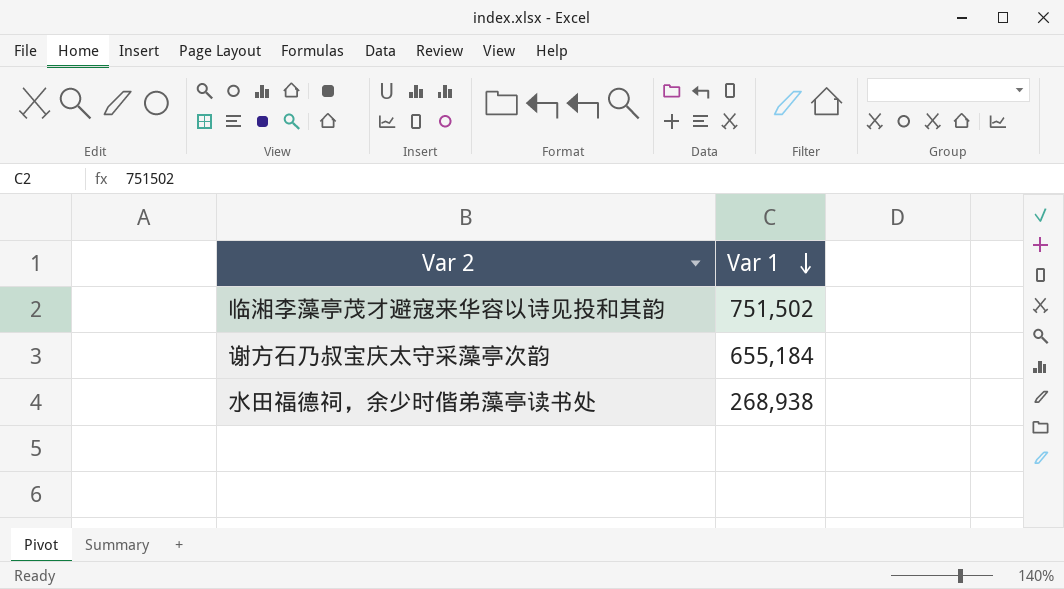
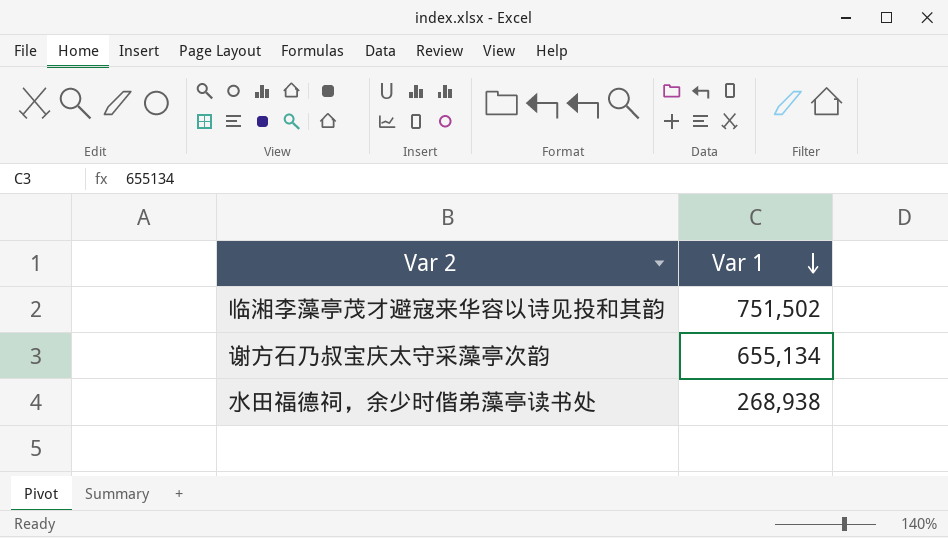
谢方石乃叔宝庆太守采藻亭次韵 | Var 1: 655,184 -> 655,134

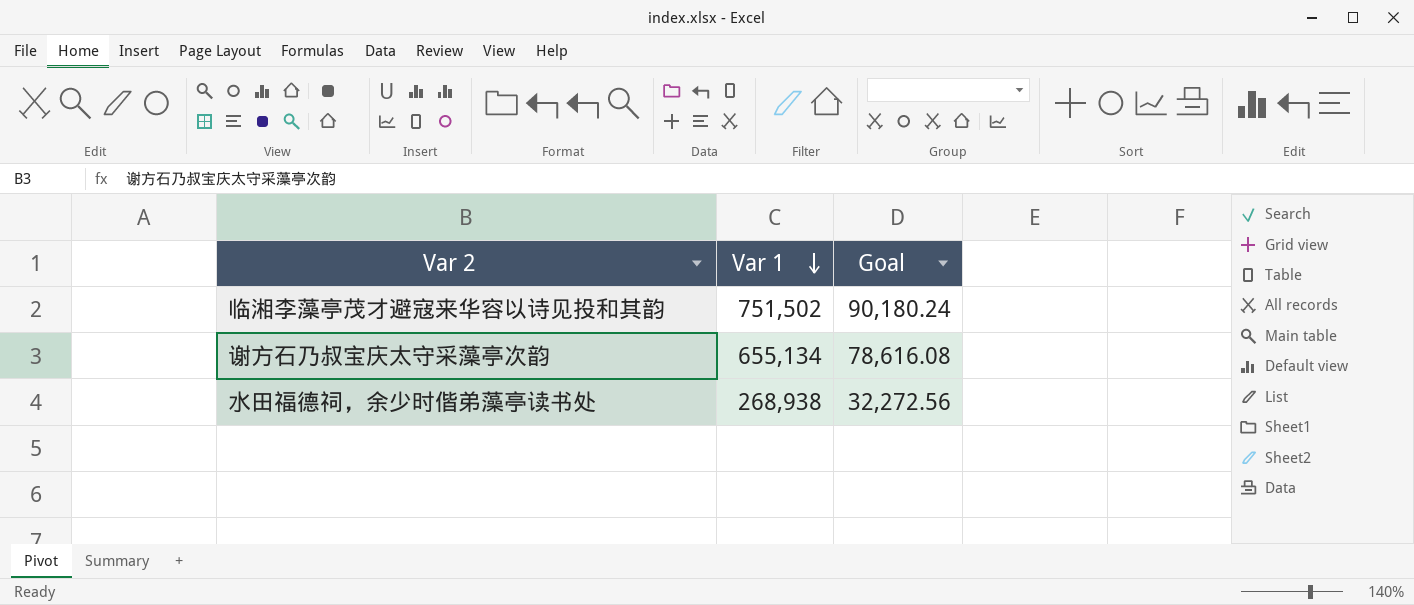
column Goal | formula: none -> [Var 1] * 0.12

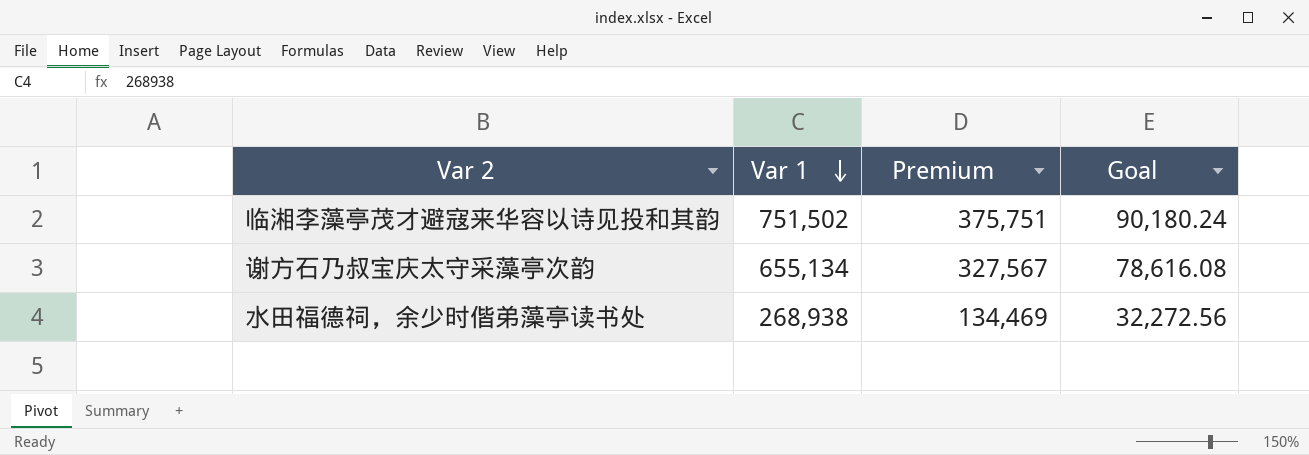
column Premium | formula: none -> [Var 1] * 0.5

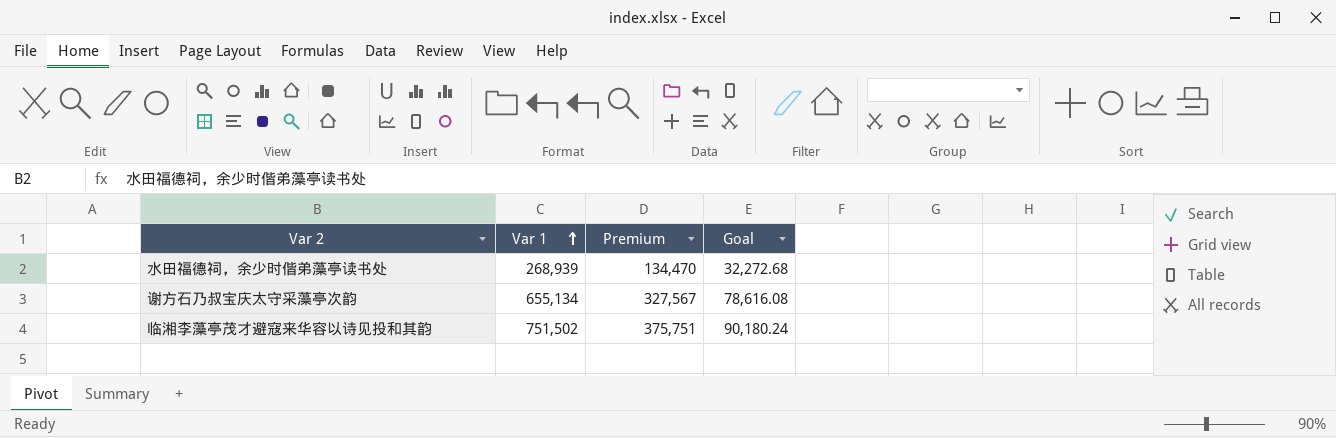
row order: Var 1 descending -> Var 1 ascending
水田福德祠，余少时偕弟藻亭读书处 | Var 1: 268,938 -> 268,939
水田福德祠，余少时偕弟藻亭读书处 | Premium: 134,469 -> 134,470
水田福德祠，余少时偕弟藻亭读书处 | Goal: 32,272.56 -> 32,272.68

